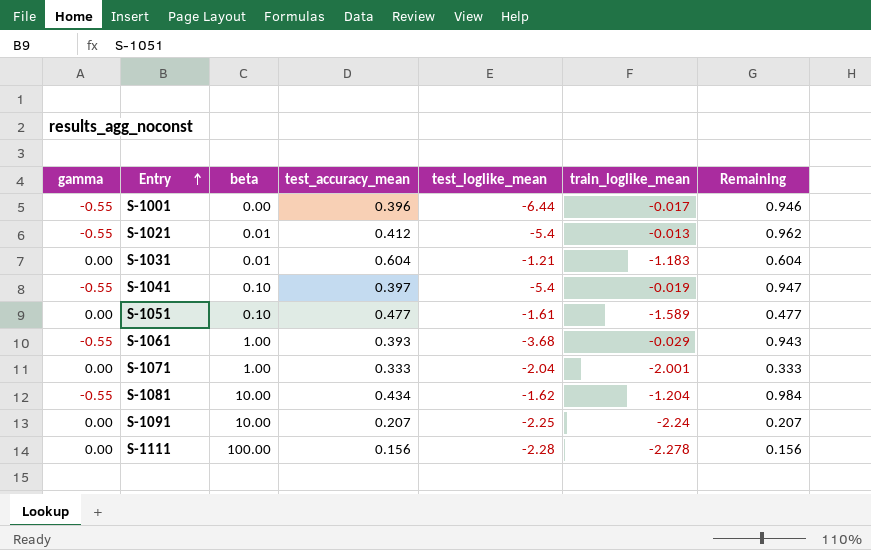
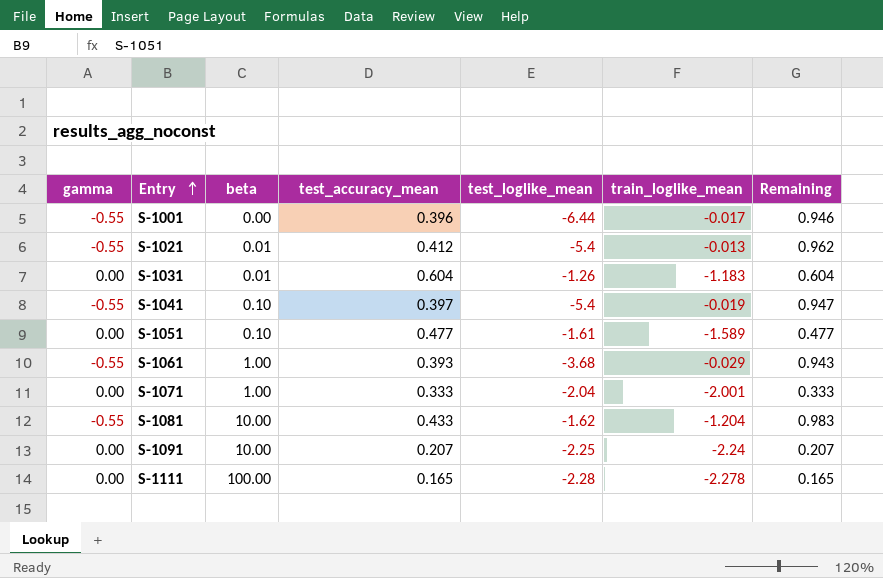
S-1031 | test_loglike_mean: -1.21 -> -1.26
S-1081 | test_accuracy_mean: 0.434 -> 0.433
S-1081 | Remaining: 0.984 -> 0.983
S-1111 | test_accuracy_mean: 0.156 -> 0.165
S-1111 | Remaining: 0.156 -> 0.165

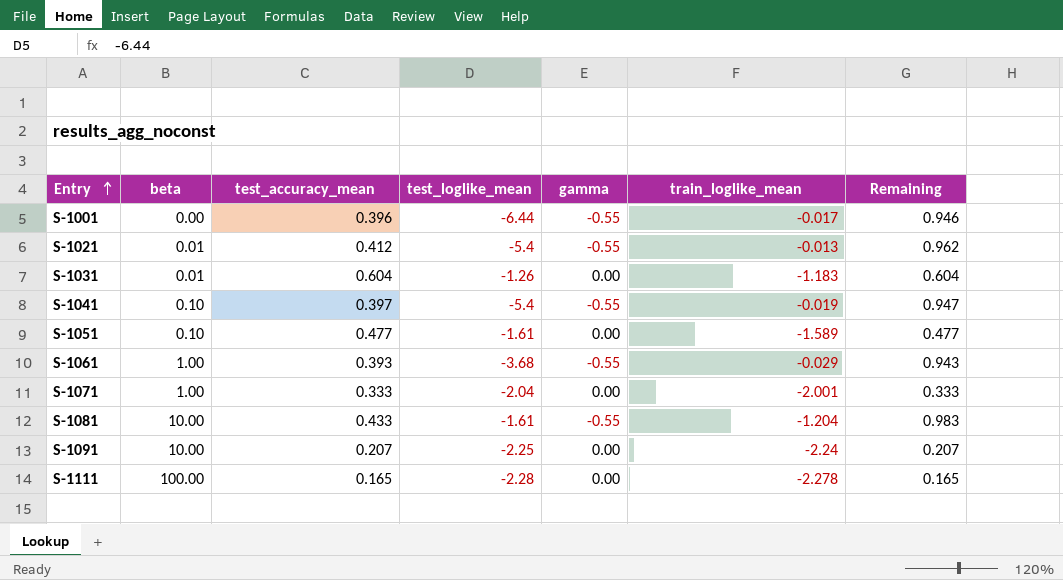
column gamma | position: 1 -> 5
S-1081 | test_loglike_mean: -1.62 -> -1.61

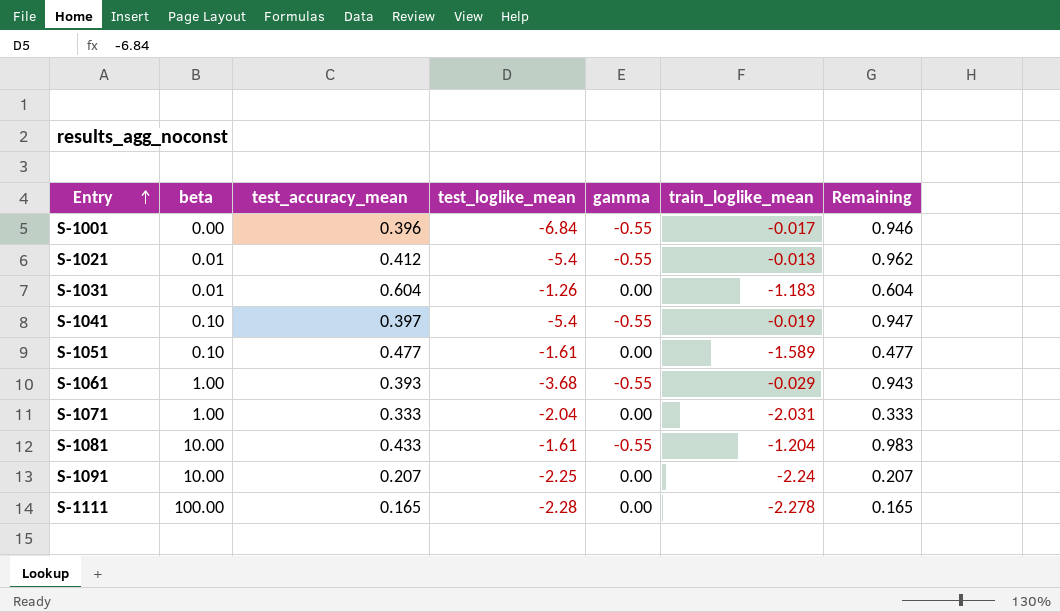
S-1001 | test_loglike_mean: -6.44 -> -6.84
S-1071 | train_loglike_mean: -2.001 -> -2.031

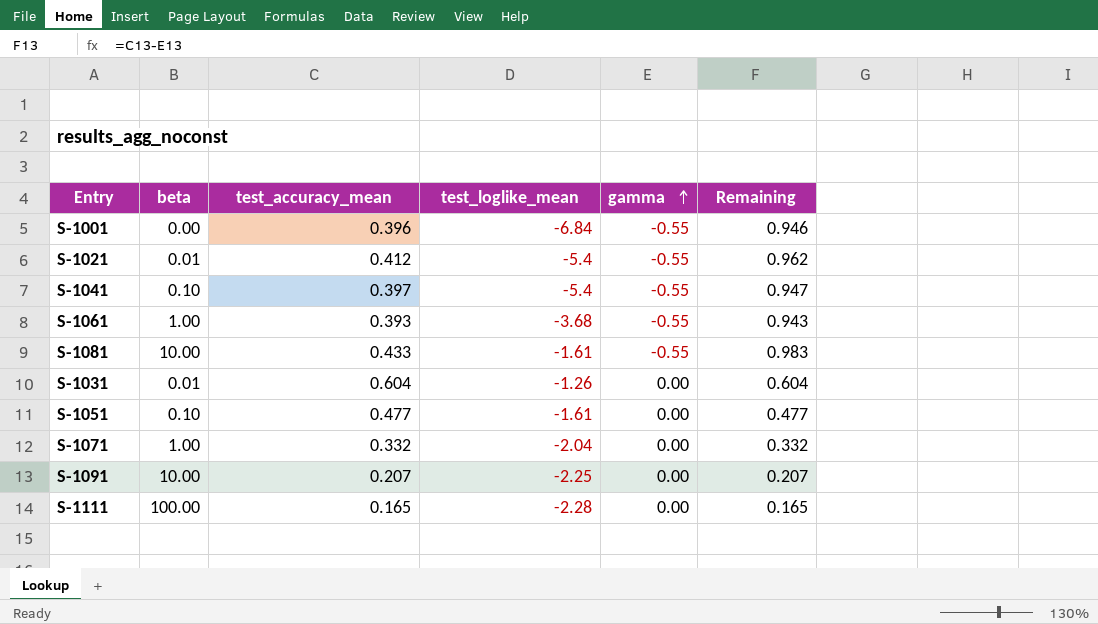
row order: Entry ascending -> gamma ascending
column train_loglike_mean | position: 6 -> none
S-1071 | test_accuracy_mean: 0.333 -> 0.332
S-1071 | Remaining: 0.333 -> 0.332

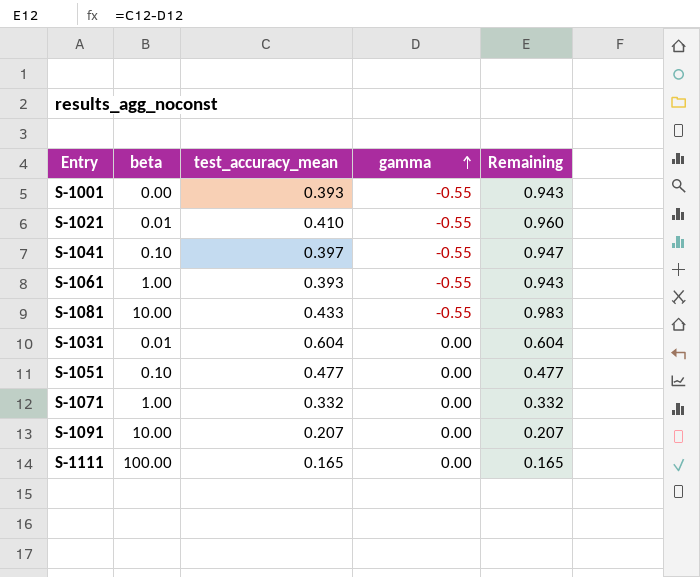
column test_loglike_mean | position: 4 -> none
S-1001 | test_accuracy_mean: 0.396 -> 0.393
S-1001 | Remaining: 0.946 -> 0.943
S-1021 | test_accuracy_mean: 0.412 -> 0.410
S-1021 | Remaining: 0.962 -> 0.960

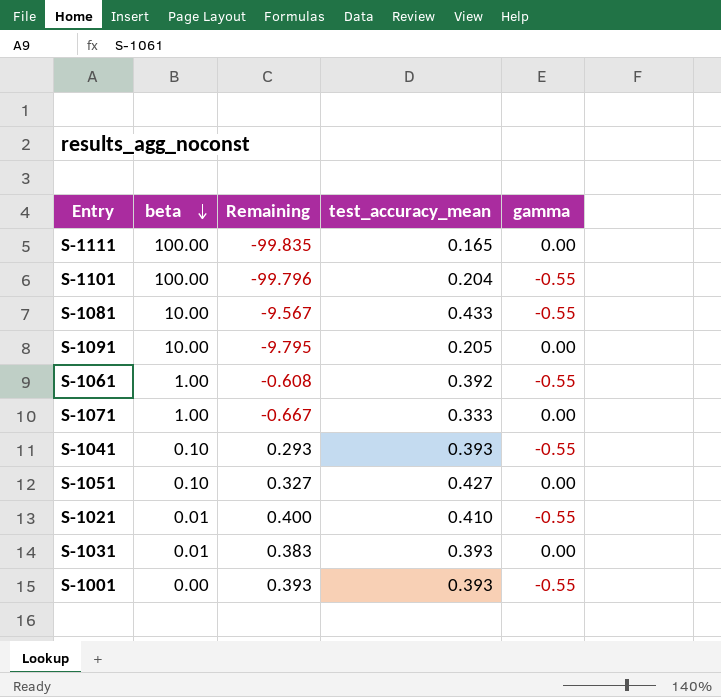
row order: gamma ascending -> beta descending
column Remaining | formula: [test_accuracy_mean] - [gamma] -> [test_accuracy_mean] - [beta]
column Remaining | position: 5 -> 3
row S-1101: none -> 100.00 | -99.796 | 0.204 | -0.55
S-1091 | test_accuracy_mean: 0.207 -> 0.205
S-1061 | test_accuracy_mean: 0.393 -> 0.392
S-1071 | test_accuracy_mean: 0.332 -> 0.333
S-1041 | test_accuracy_mean: 0.397 -> 0.393
S-1051 | test_accuracy_mean: 0.477 -> 0.427
S-1031 | test_accuracy_mean: 0.604 -> 0.393

